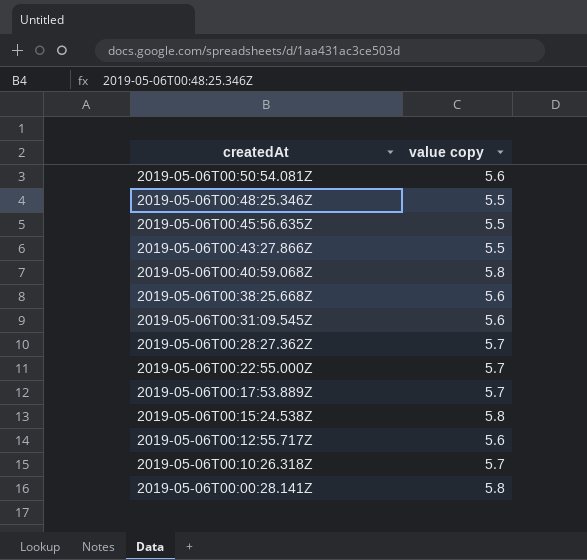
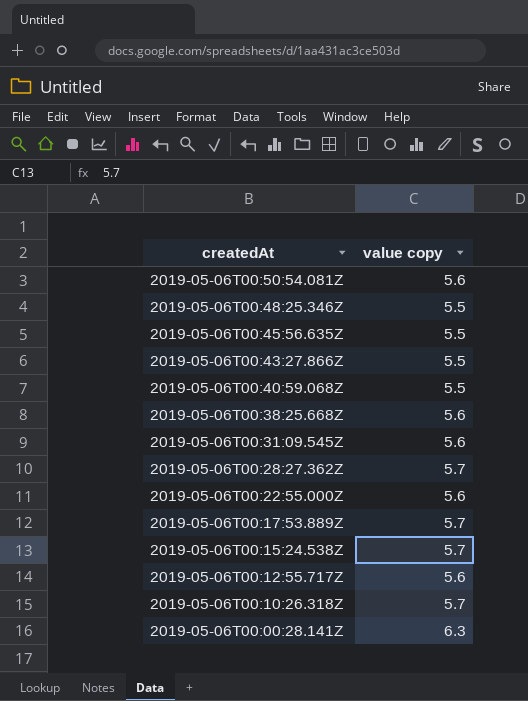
2019-05-06T00:40:59.068Z | value copy: 5.8 -> 5.5
2019-05-06T00:22:55.000Z | value copy: 5.7 -> 5.6
2019-05-06T00:15:24.538Z | value copy: 5.8 -> 5.7
2019-05-06T00:00:28.141Z | value copy: 5.8 -> 6.3

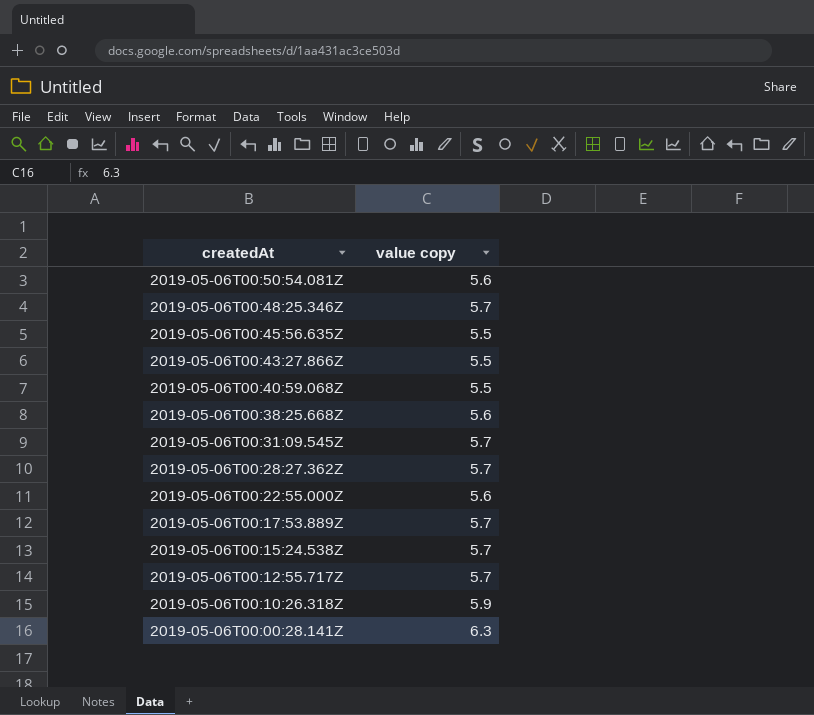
2019-05-06T00:48:25.346Z | value copy: 5.5 -> 5.7
2019-05-06T00:31:09.545Z | value copy: 5.6 -> 5.7
2019-05-06T00:12:55.717Z | value copy: 5.6 -> 5.7
2019-05-06T00:10:26.318Z | value copy: 5.7 -> 5.9

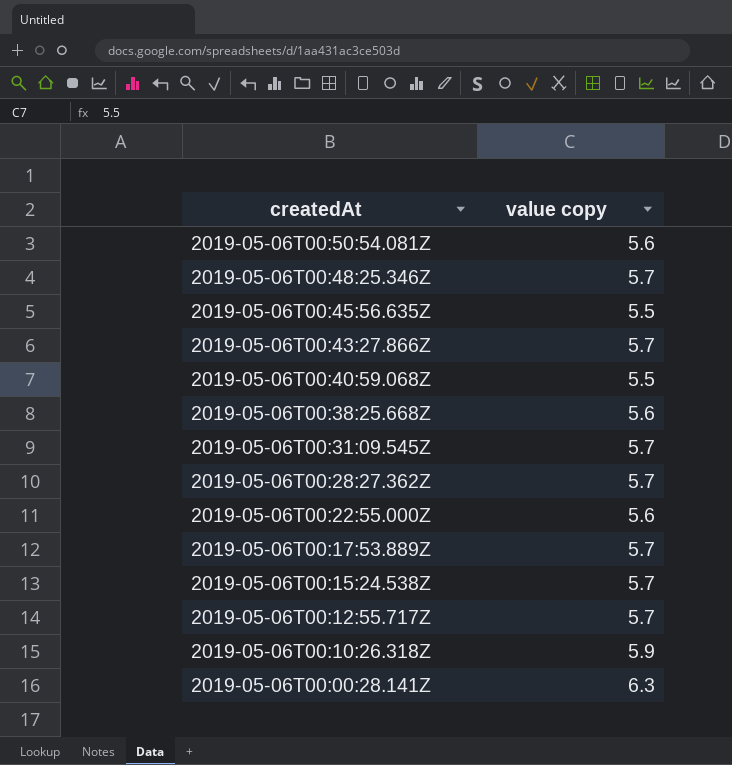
2019-05-06T00:43:27.866Z | value copy: 5.5 -> 5.7

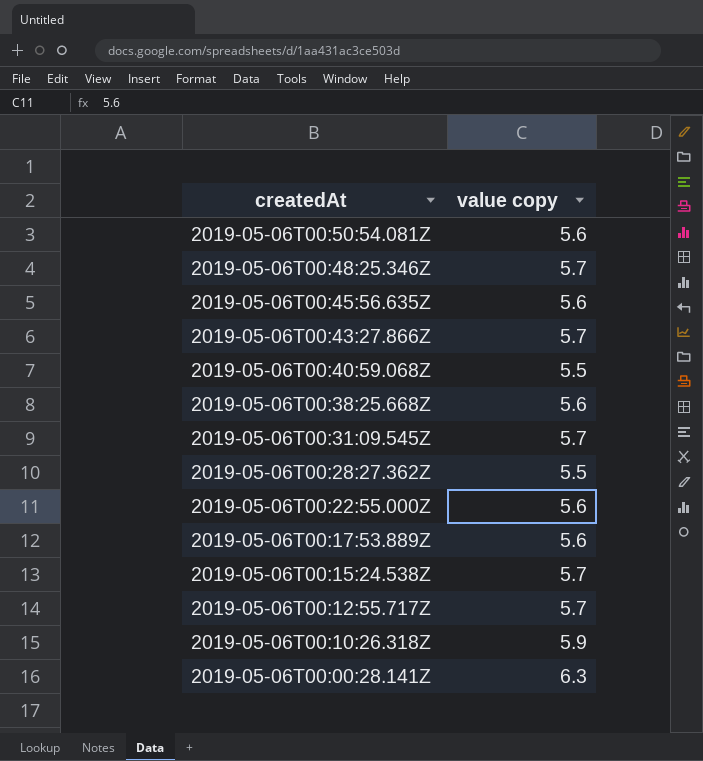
2019-05-06T00:45:56.635Z | value copy: 5.5 -> 5.6
2019-05-06T00:28:27.362Z | value copy: 5.7 -> 5.5
2019-05-06T00:17:53.889Z | value copy: 5.7 -> 5.6

